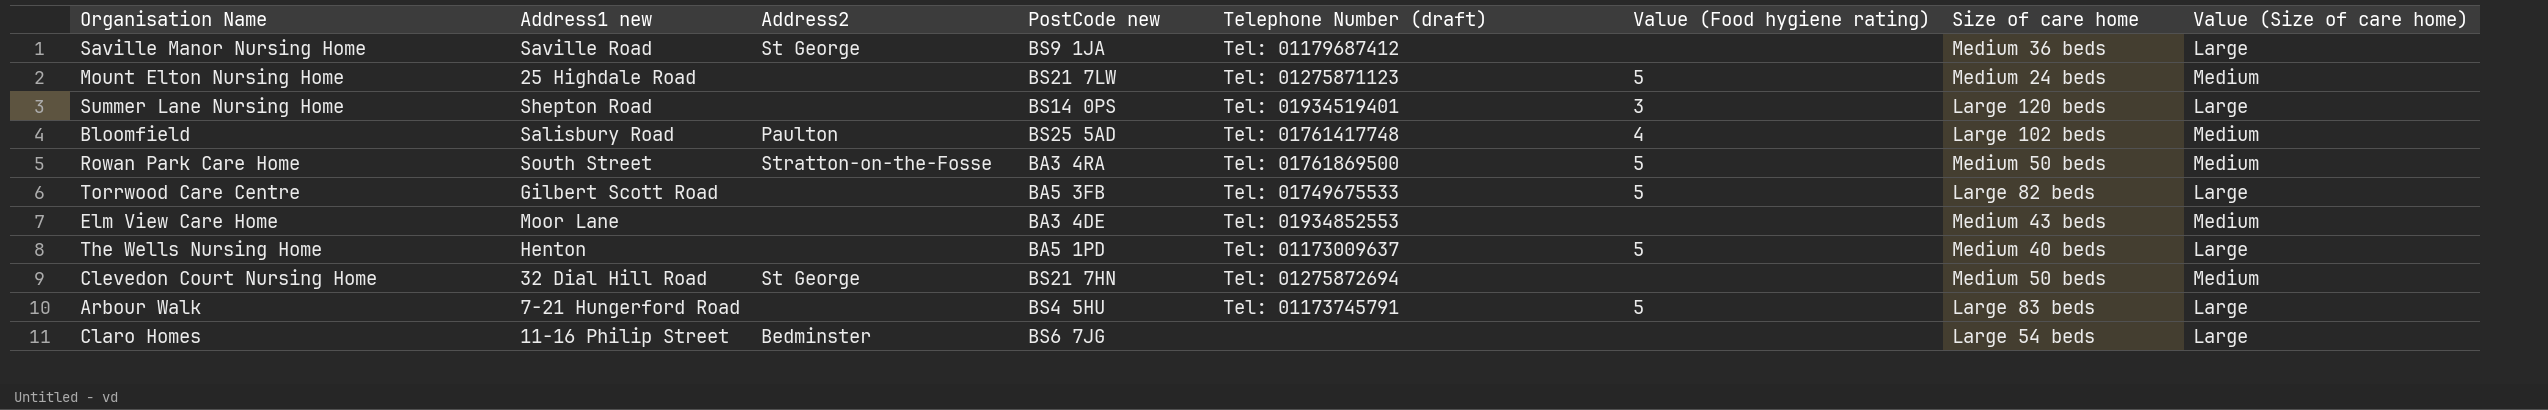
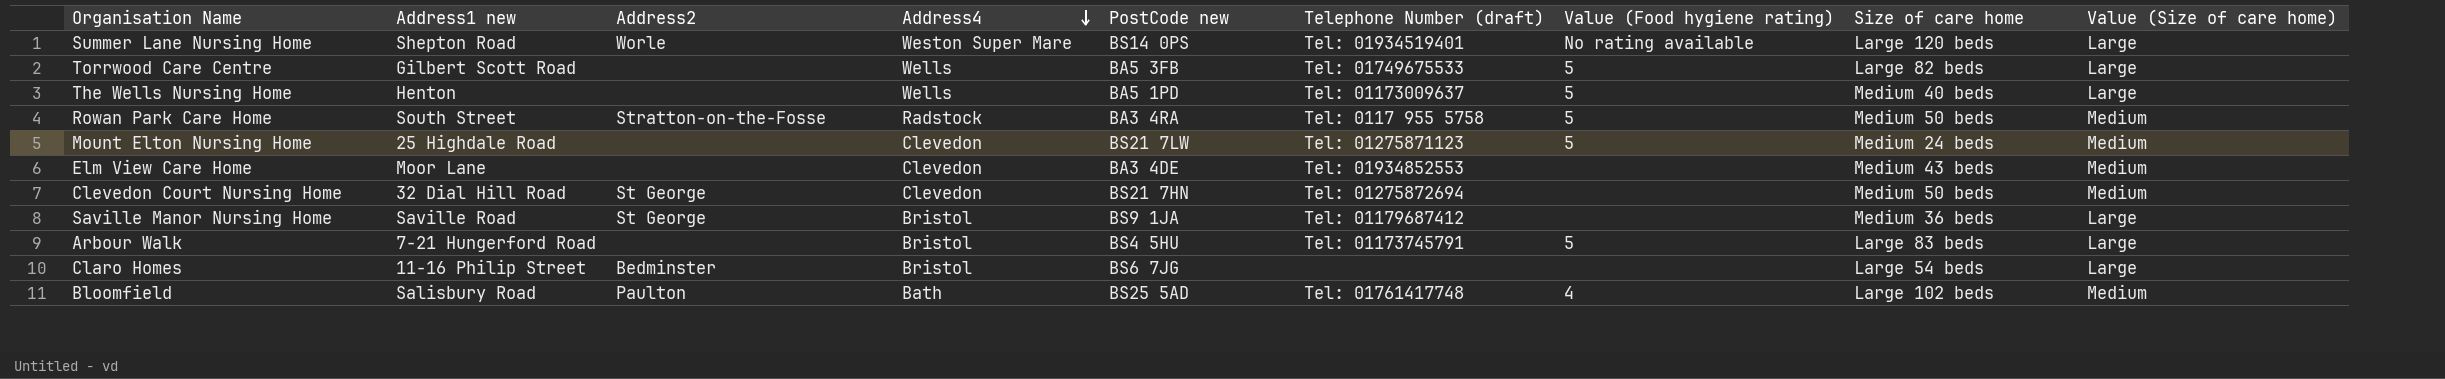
row order: none -> Address4 descending
column Address4 | position: none -> 4
Summer Lane Nursing Home | Address2: none -> Worle
Summer Lane Nursing Home | Value (Food hygiene rating): 3 -> No rating available
Rowan Park Care Home | Telephone Number (draft): Tel: 01761869500 -> Tel: 0117 955 5758

